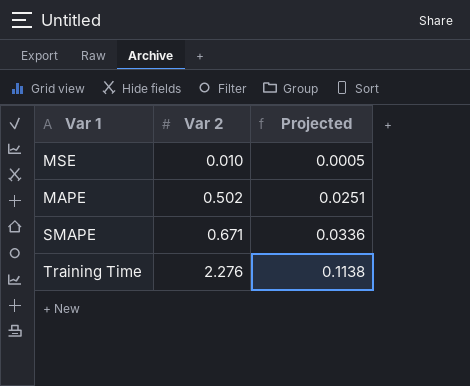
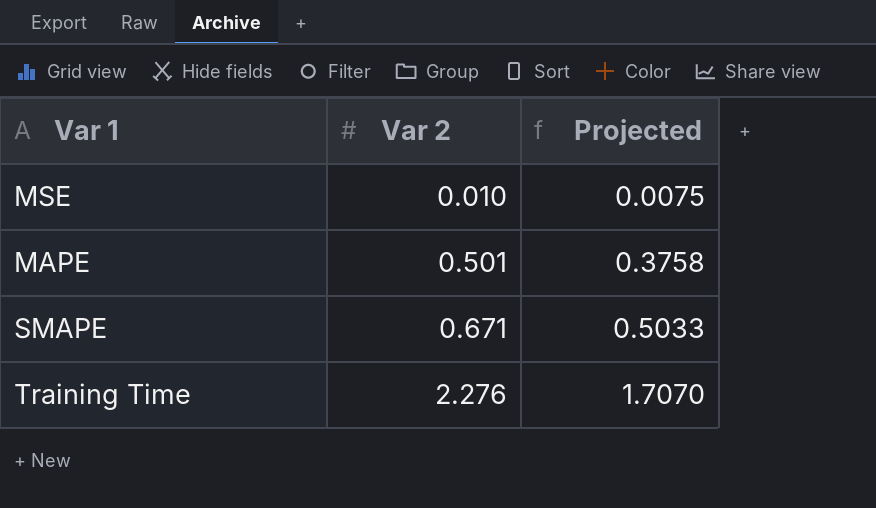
column Projected | formula: [Var 2] * 0.05 -> [Var 2] * 0.75
MAPE | Var 2: 0.502 -> 0.501

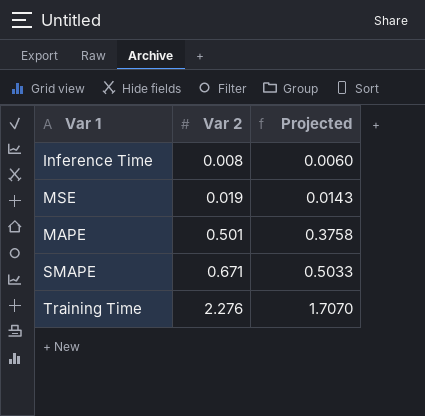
row Inference Time: none -> 0.008 | 0.0060
MSE | Var 2: 0.010 -> 0.019
MSE | Projected: 0.0075 -> 0.0143

